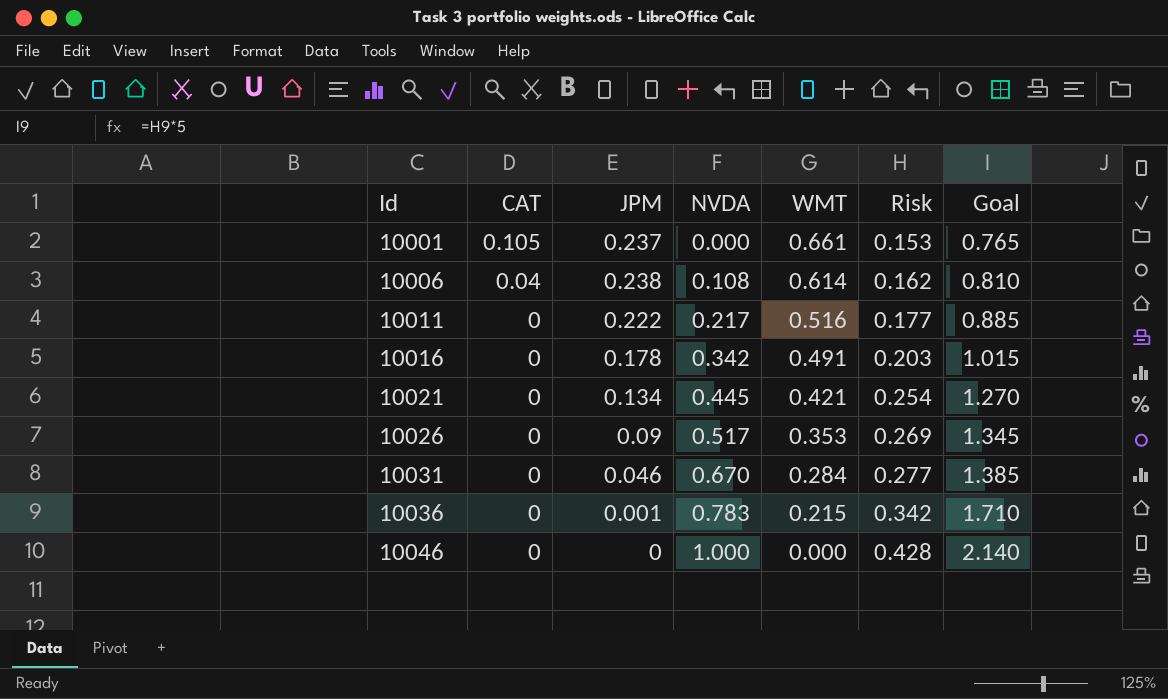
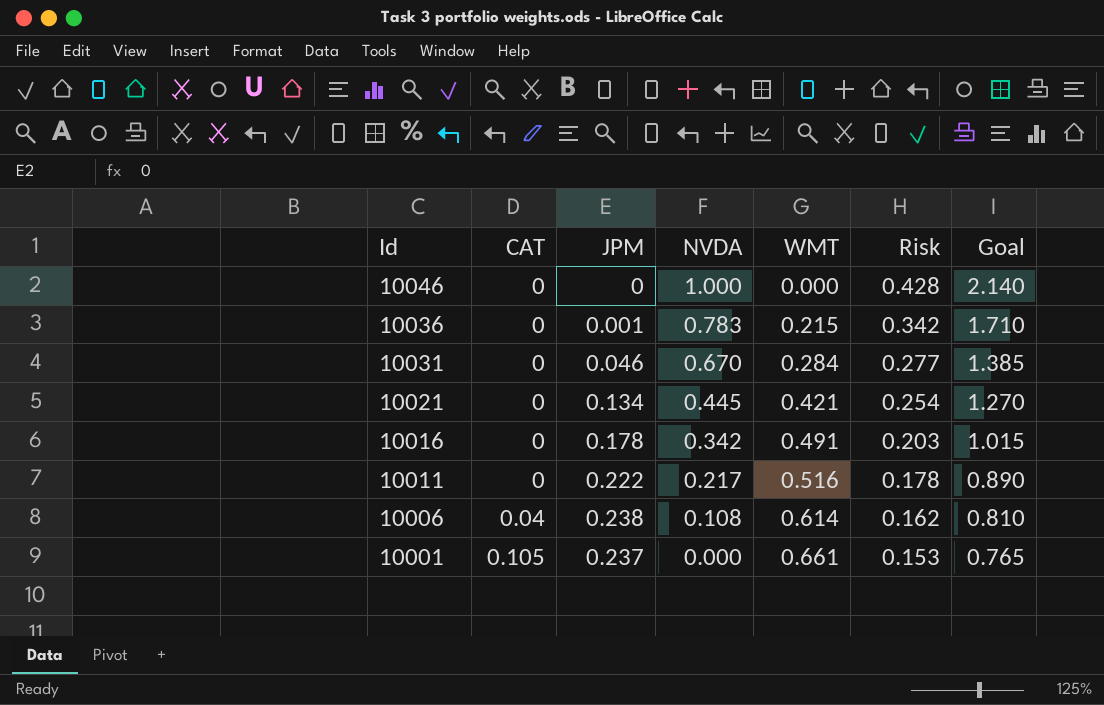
row order: Id ascending -> Id descending
row 10026: 0 | 0.09 | 0.517 | 0.353 | 0.269 | 1.345 -> none
10011 | Risk: 0.177 -> 0.178
10011 | Goal: 0.885 -> 0.890

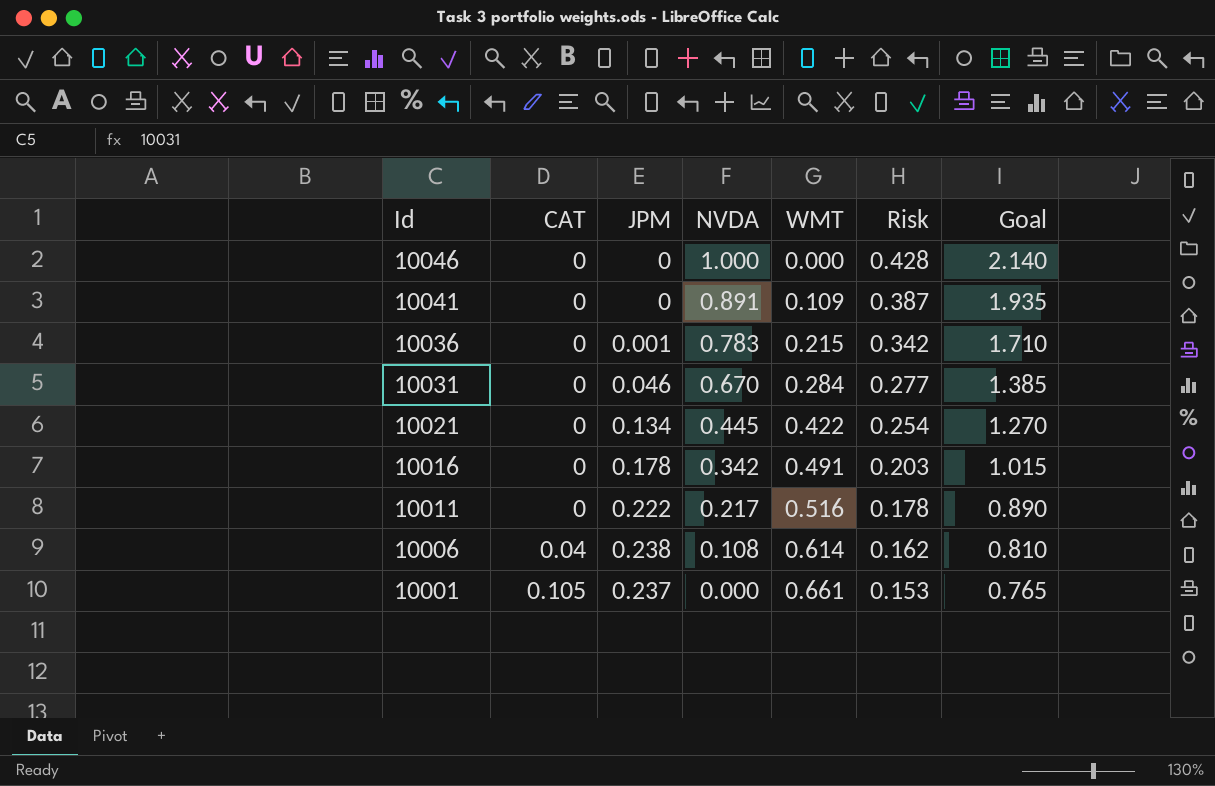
row 10041: none -> 0 | 0 | 0.891 | 0.109 | 0.387 | 1.935
10021 | WMT: 0.421 -> 0.422

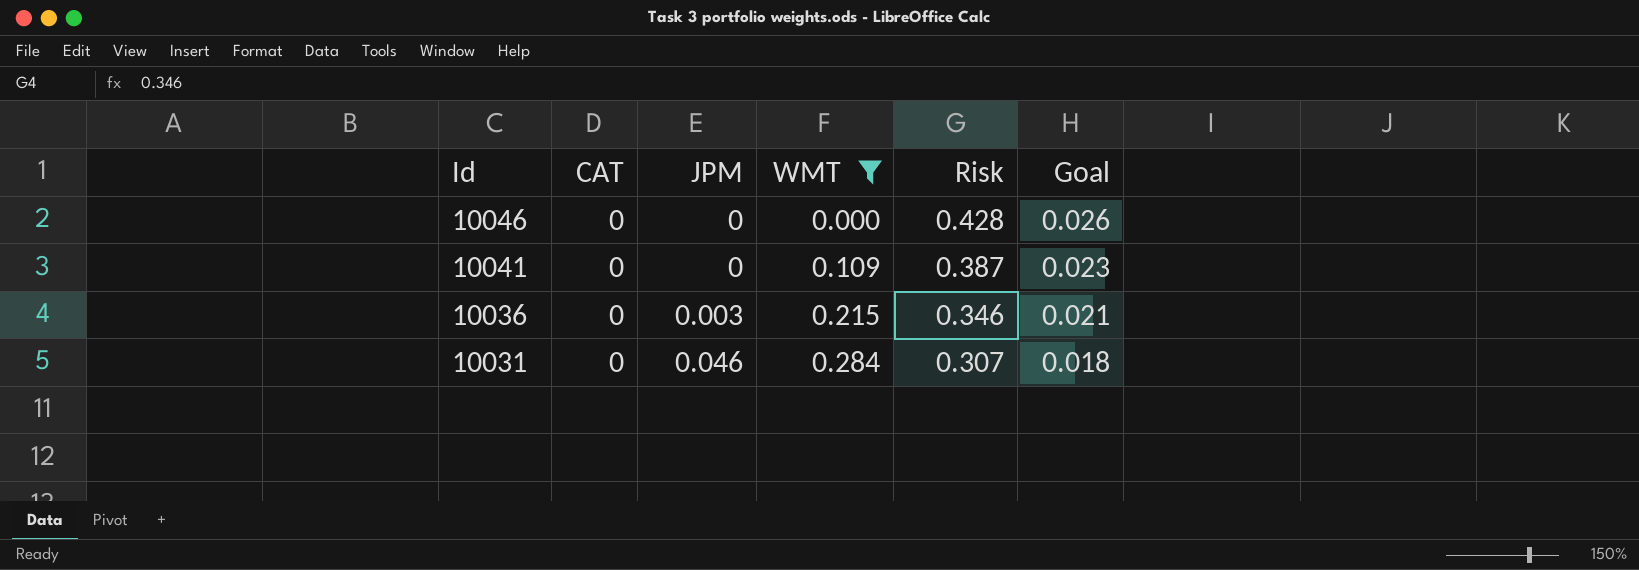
filter: none -> WMT <= 0.284
column NVDA | position: 4 -> none
column Goal | formula: [Risk] * 5 -> [Risk] * 0.06
10036 | JPM: 0.001 -> 0.003
10036 | Risk: 0.342 -> 0.346
10031 | Risk: 0.277 -> 0.307

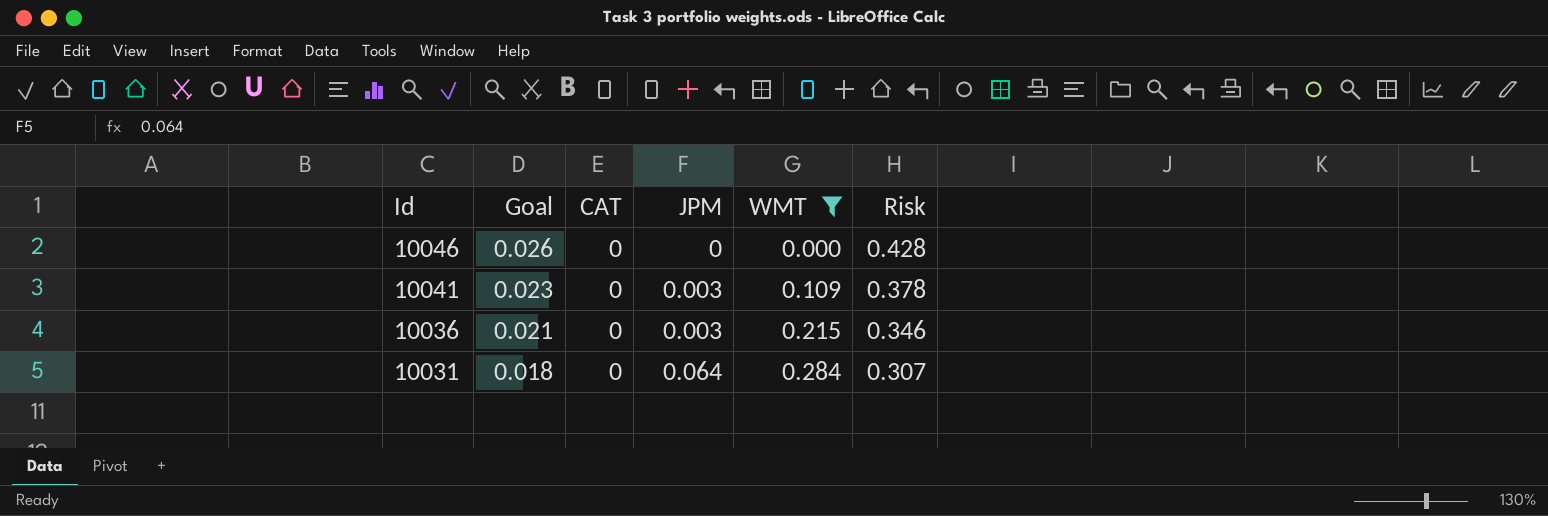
column Goal | position: 6 -> 2
10041 | JPM: 0 -> 0.003
10041 | Risk: 0.387 -> 0.378
10031 | JPM: 0.046 -> 0.064

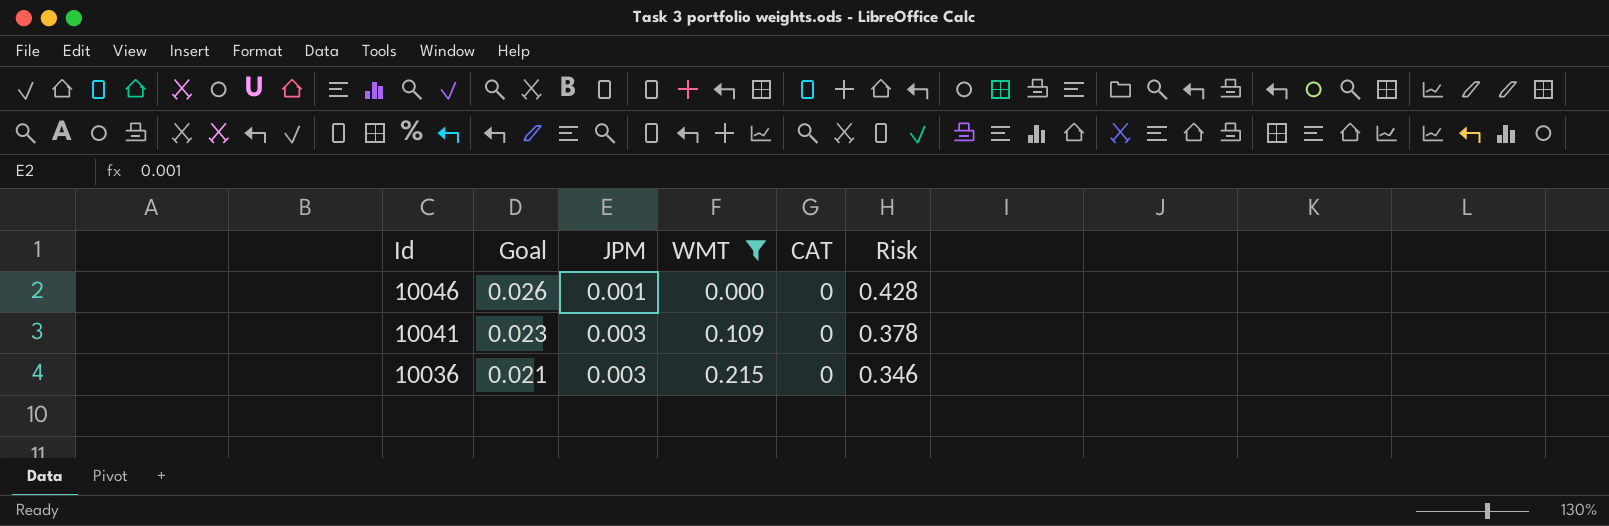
column CAT | position: 3 -> 5
row 10031: 0.018 | 0 | 0.064 | 0.284 | 0.307 -> none
10046 | JPM: 0 -> 0.001

